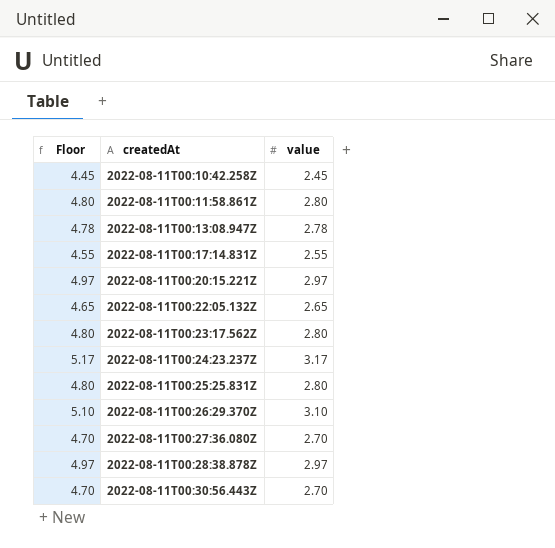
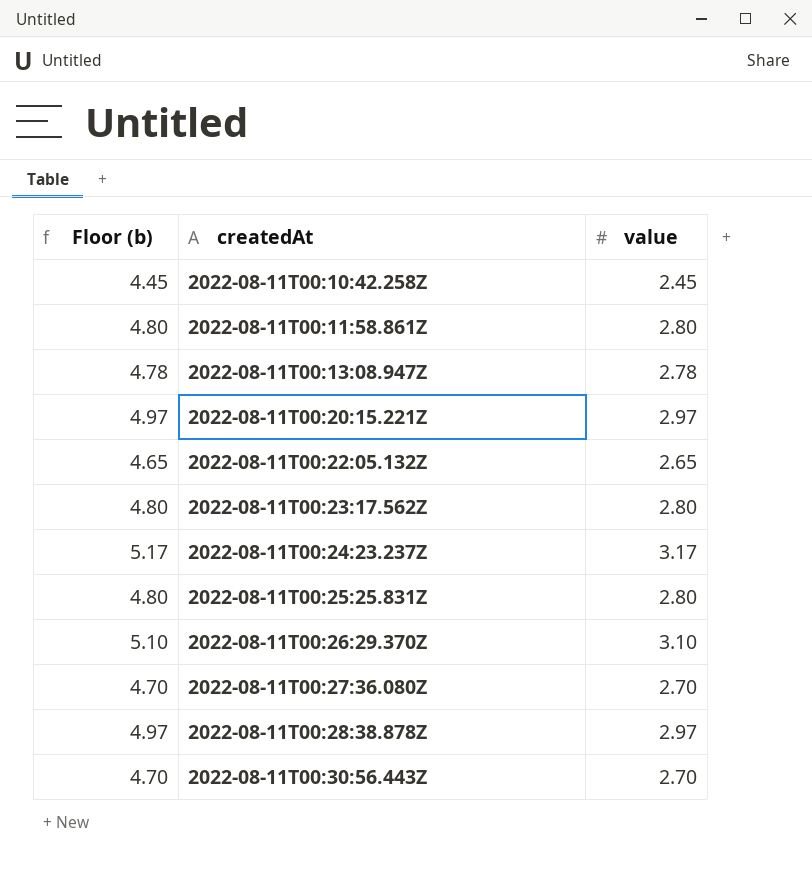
column name: Floor -> Floor (b)
row 2022-08-11T00:17:14.831Z: 4.55 | 2.55 -> none

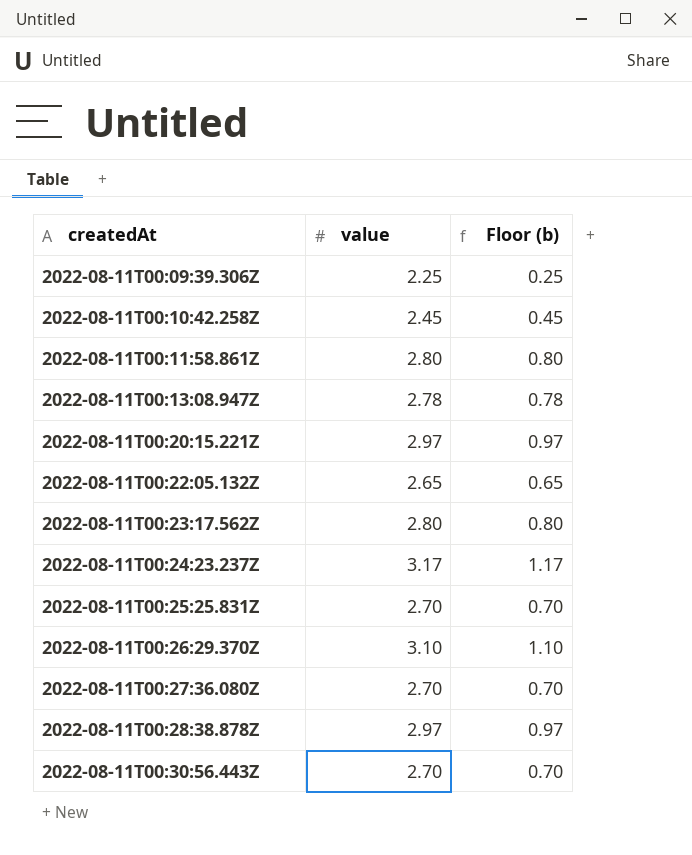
column Floor (b) | formula: [value] + 2 -> [value] - 2
column Floor (b) | position: 1 -> 3
row 2022-08-11T00:09:39.306Z: none -> 2.25 | 0.25
2022-08-11T00:25:25.831Z | value: 2.80 -> 2.70

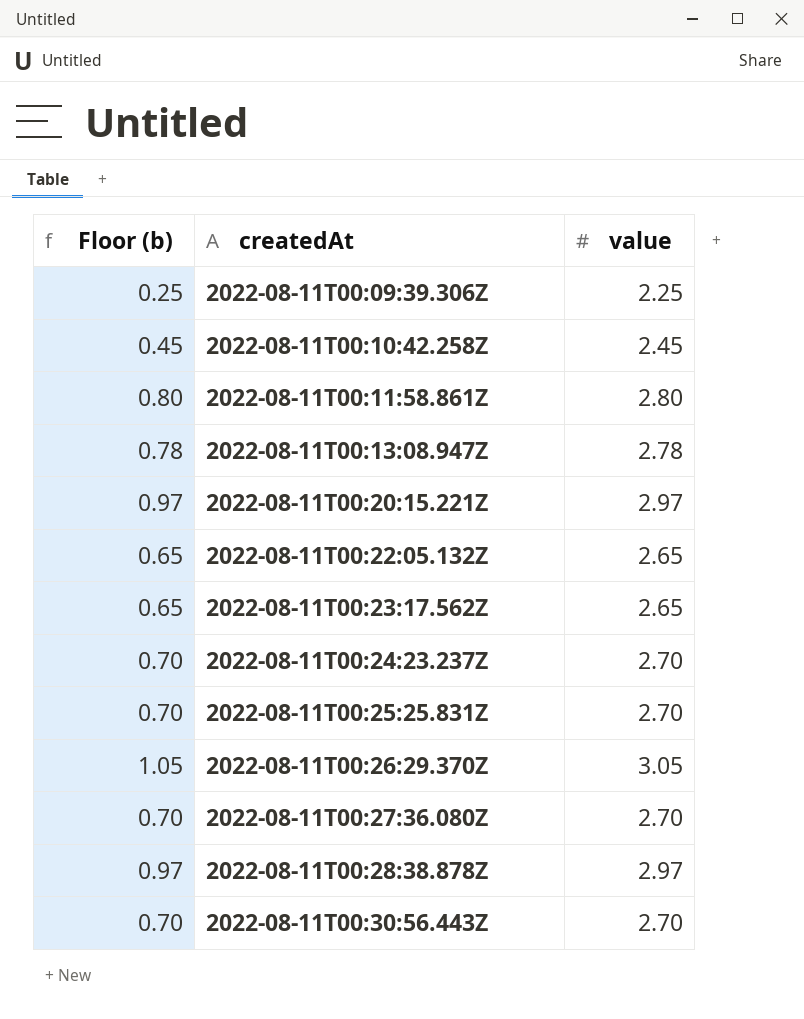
column Floor (b) | position: 3 -> 1
2022-08-11T00:23:17.562Z | Floor (b): 0.80 -> 0.65
2022-08-11T00:23:17.562Z | value: 2.80 -> 2.65
2022-08-11T00:24:23.237Z | Floor (b): 1.17 -> 0.70
2022-08-11T00:24:23.237Z | value: 3.17 -> 2.70
2022-08-11T00:26:29.370Z | Floor (b): 1.10 -> 1.05
2022-08-11T00:26:29.370Z | value: 3.10 -> 3.05

